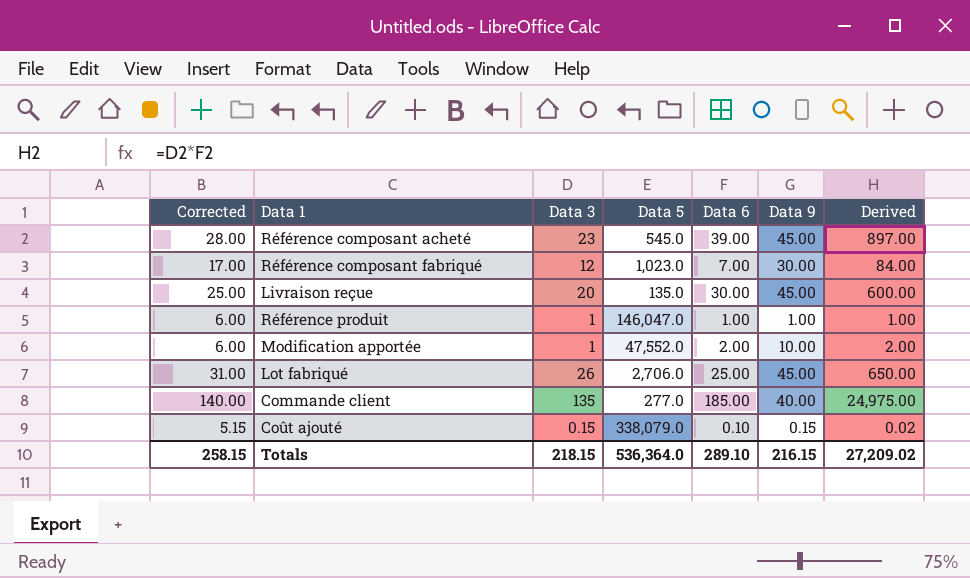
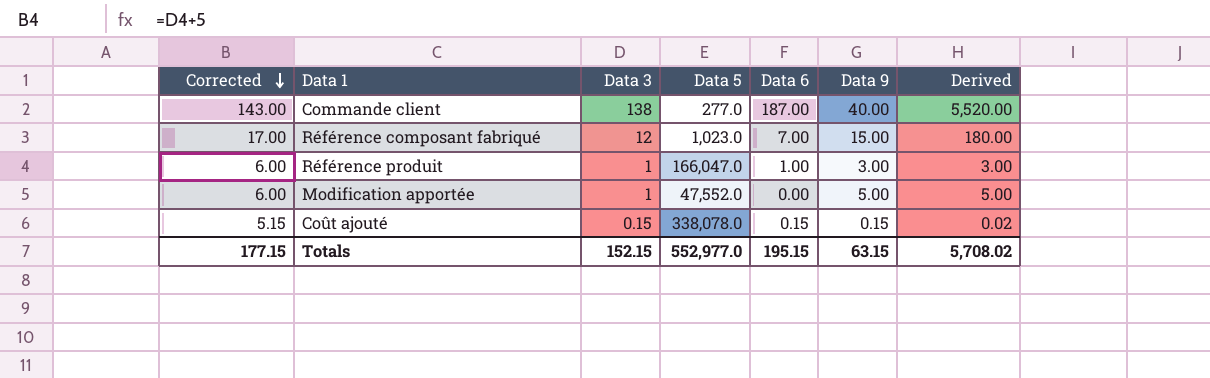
row order: none -> Corrected descending
column Derived | formula: [Data 3] * [Data 6] -> [Data 3] * [Data 9]
row Référence composant acheté: 28.00 | 23 | 545.0 | 39.00 | 45.00 | 897.00 -> none
row Livraison reçue: 25.00 | 20 | 135.0 | 30.00 | 45.00 | 600.00 -> none
row Lot fabriqué: 31.00 | 26 | 2,706.0 | 25.00 | 45.00 | 650.00 -> none
Commande client | Corrected: 140.00 -> 143.00
Commande client | Data 3: 135 -> 138
Commande client | Data 6: 185.00 -> 187.00
Référence composant fabriqué | Data 9: 30.00 -> 15.00
Référence produit | Data 5: 146,047.0 -> 166,047.0
Référence produit | Data 9: 1.00 -> 3.00
Modification apportée | Data 6: 2.00 -> 0.00
Modification apportée | Data 9: 10.00 -> 5.00
Coût ajouté | Data 5: 338,079.0 -> 338,078.0
Coût ajouté | Data 6: 0.10 -> 0.15
Totals | Corrected: 258.15 -> 177.15
Totals | Data 3: 218.15 -> 152.15
Totals | Data 5: 536,364.0 -> 552,977.0
Totals | Data 6: 289.10 -> 195.15
Totals | Data 9: 216.15 -> 63.15
Totals | Derived: 27,209.02 -> 5,708.02

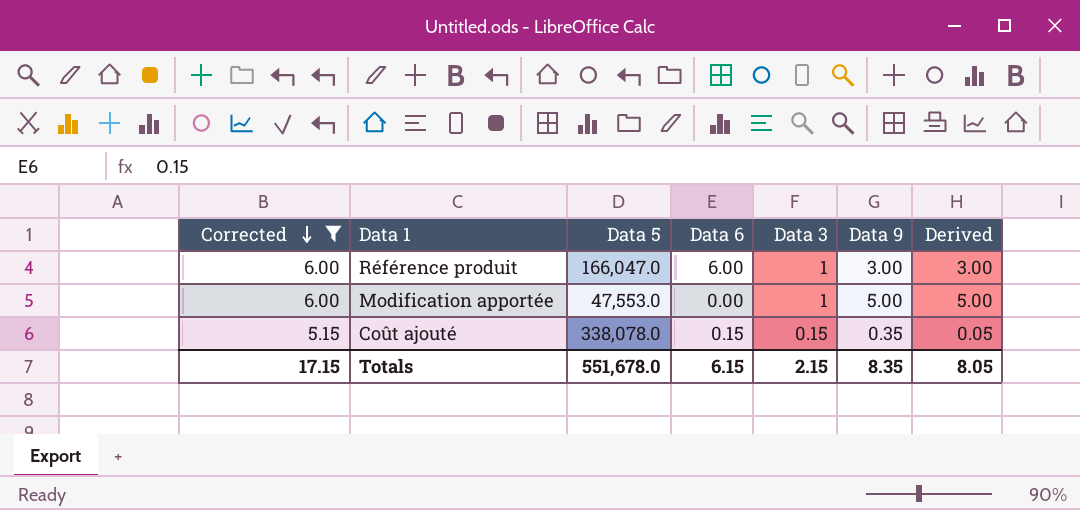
filter: none -> Corrected <= 6.00
column Data 3 | position: 3 -> 5
Référence produit | Data 6: 1.00 -> 6.00
Modification apportée | Data 5: 47,552.0 -> 47,553.0
Coût ajouté | Data 9: 0.15 -> 0.35
Coût ajouté | Derived: 0.02 -> 0.05
Totals | Corrected: 177.15 -> 17.15
Totals | Data 5: 552,977.0 -> 551,678.0
Totals | Data 6: 195.15 -> 6.15
Totals | Data 3: 152.15 -> 2.15
Totals | Data 9: 63.15 -> 8.35
Totals | Derived: 5,708.02 -> 8.05

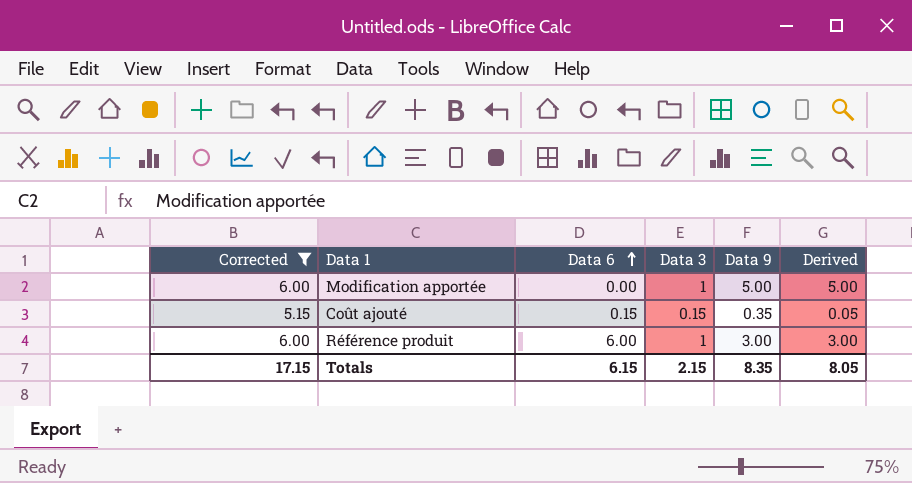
row order: Corrected descending -> Data 6 ascending
column Data 5 | position: 3 -> none

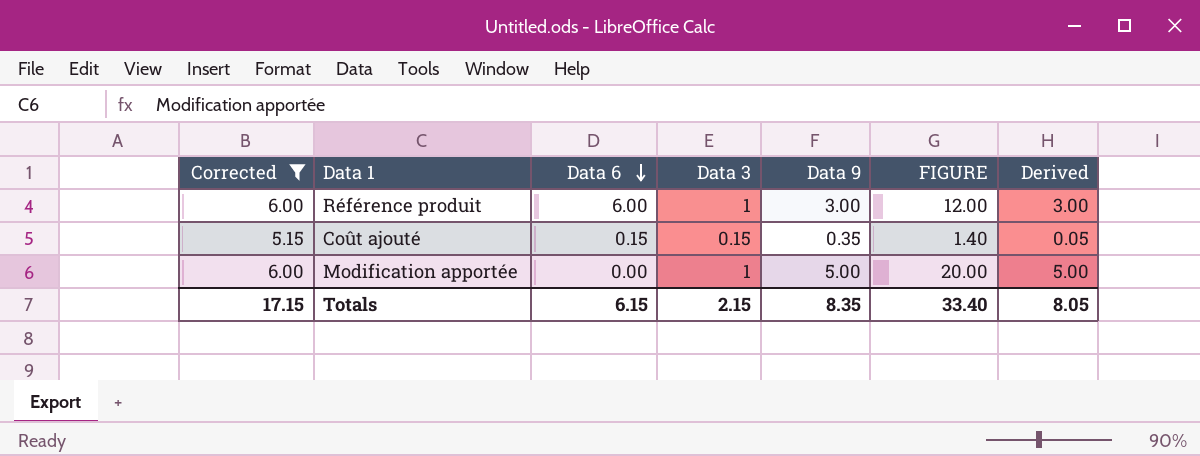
row order: Data 6 ascending -> Data 6 descending
column FIGURE | formula: none -> [Data 9] * 4

